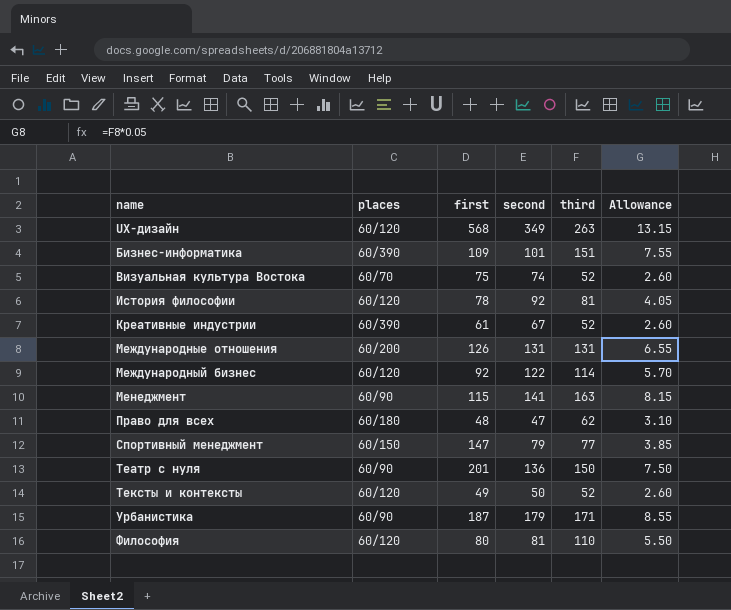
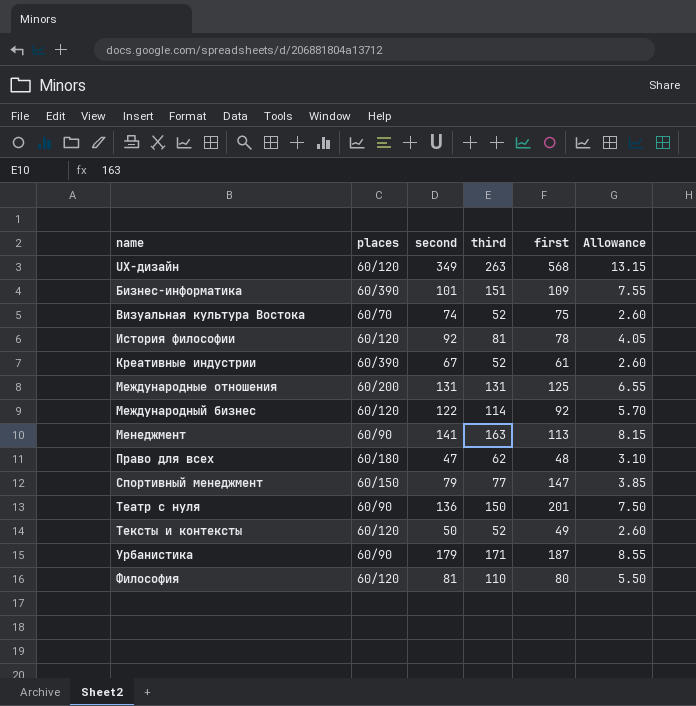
column first | position: 3 -> 5
Международные отношения | first: 126 -> 125
Менеджмент | first: 115 -> 113

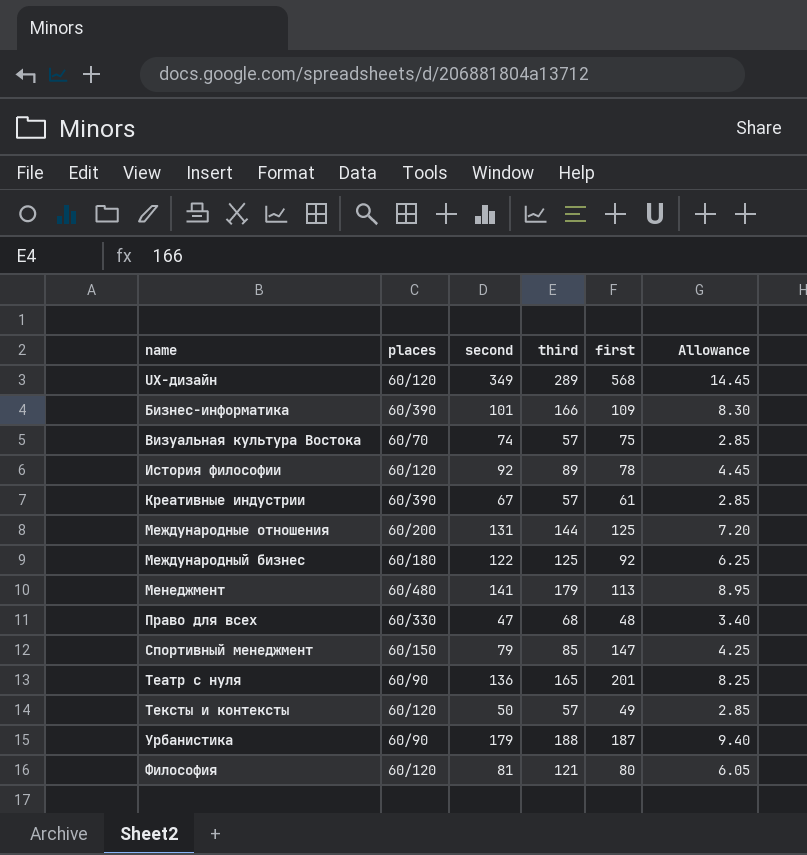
UX-дизайн | third: 263 -> 289
UX-дизайн | Allowance: 13.15 -> 14.45
Бизнес-информатика | third: 151 -> 166
Бизнес-информатика | Allowance: 7.55 -> 8.30
Визуальная культура Востока | third: 52 -> 57
Визуальная культура Востока | Allowance: 2.60 -> 2.85
История философии | third: 81 -> 89
История философии | Allowance: 4.05 -> 4.45
Креативные индустрии | third: 52 -> 57
Креативные индустрии | Allowance: 2.60 -> 2.85
Международные отношения | third: 131 -> 144
Международные отношения | Allowance: 6.55 -> 7.20
Международный бизнес | places: 60/120 -> 60/180
Международный бизнес | third: 114 -> 125
Международный бизнес | Allowance: 5.70 -> 6.25
Менеджмент | places: 60/90 -> 60/480
Менеджмент | third: 163 -> 179
Менеджмент | Allowance: 8.15 -> 8.95
Право для всех | places: 60/180 -> 60/330
Право для всех | third: 62 -> 68
Право для всех | Allowance: 3.10 -> 3.40
Спортивный менеджмент | third: 77 -> 85
Спортивный менеджмент | Allowance: 3.85 -> 4.25
Театр с нуля | third: 150 -> 165
Театр с нуля | Allowance: 7.50 -> 8.25
Тексты и контексты | third: 52 -> 57
Тексты и контексты | Allowance: 2.60 -> 2.85
Урбанистика | third: 171 -> 188
Урбанистика | Allowance: 8.55 -> 9.40
Философия | third: 110 -> 121
Философия | Allowance: 5.50 -> 6.05

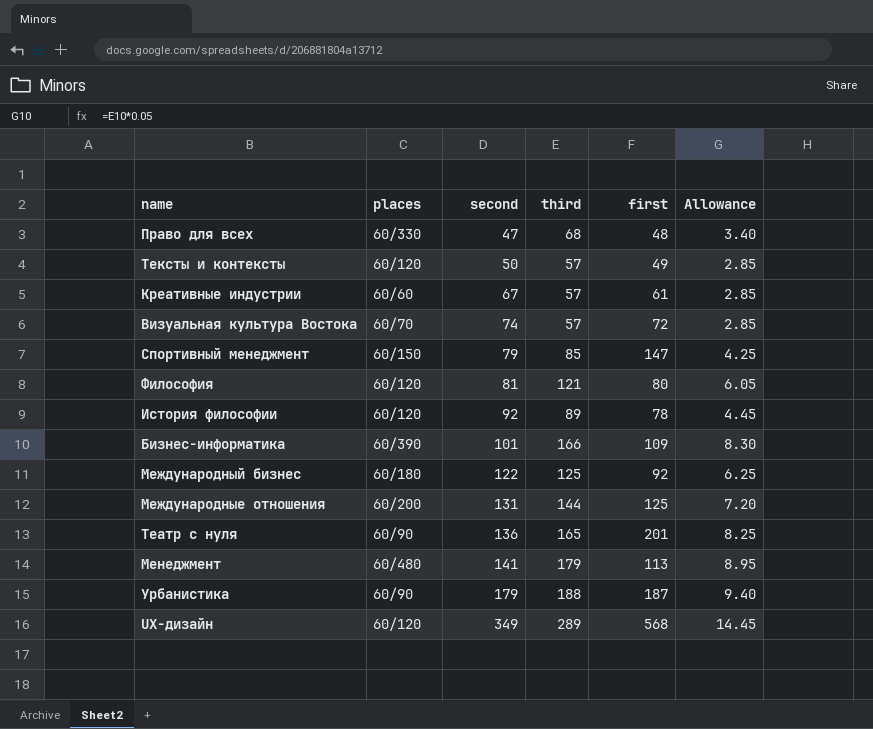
row order: name ascending -> second ascending
Креативные индустрии | places: 60/390 -> 60/60
Визуальная культура Востока | first: 75 -> 72

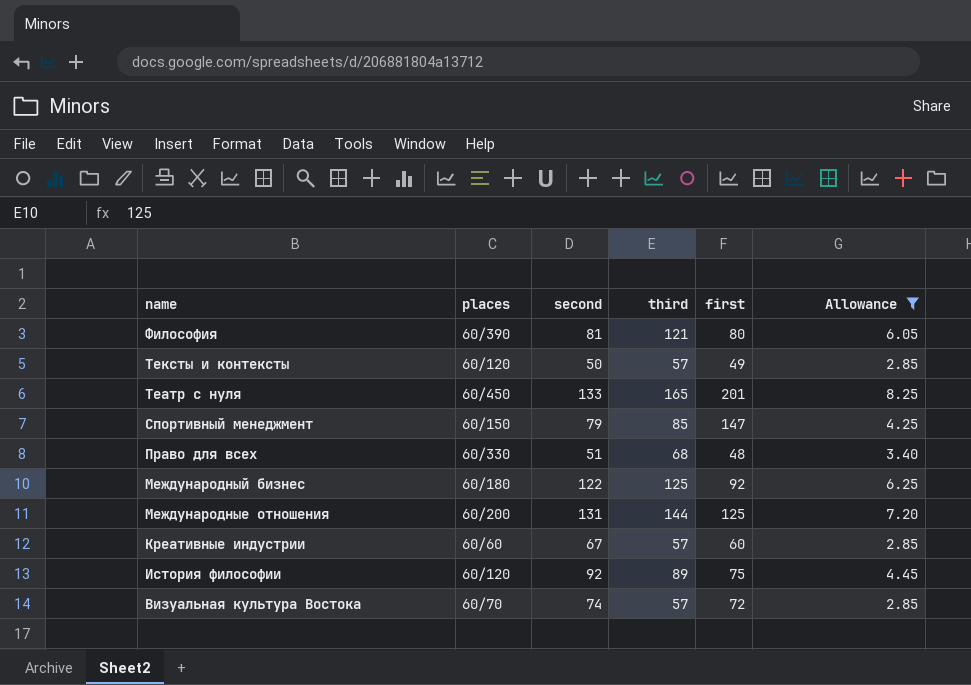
filter: none -> Allowance <= 8.25
row order: second ascending -> name descending
Философия | places: 60/120 -> 60/390
Театр с нуля | places: 60/90 -> 60/450
Театр с нуля | second: 136 -> 133
Право для всех | second: 47 -> 51
Креативные индустрии | first: 61 -> 60
История философии | first: 78 -> 75

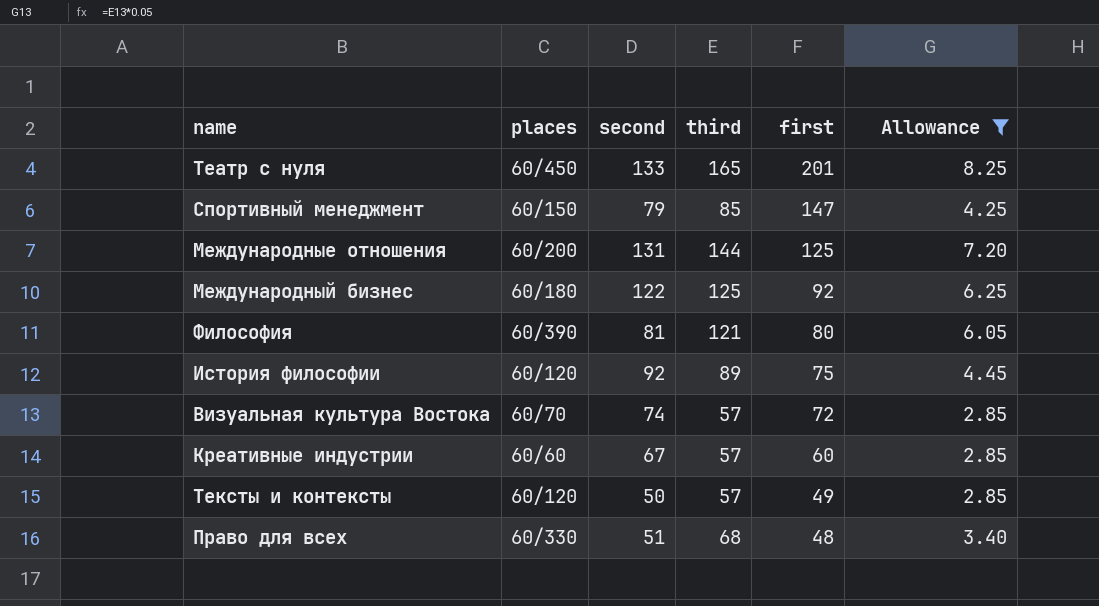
row order: name descending -> first descending

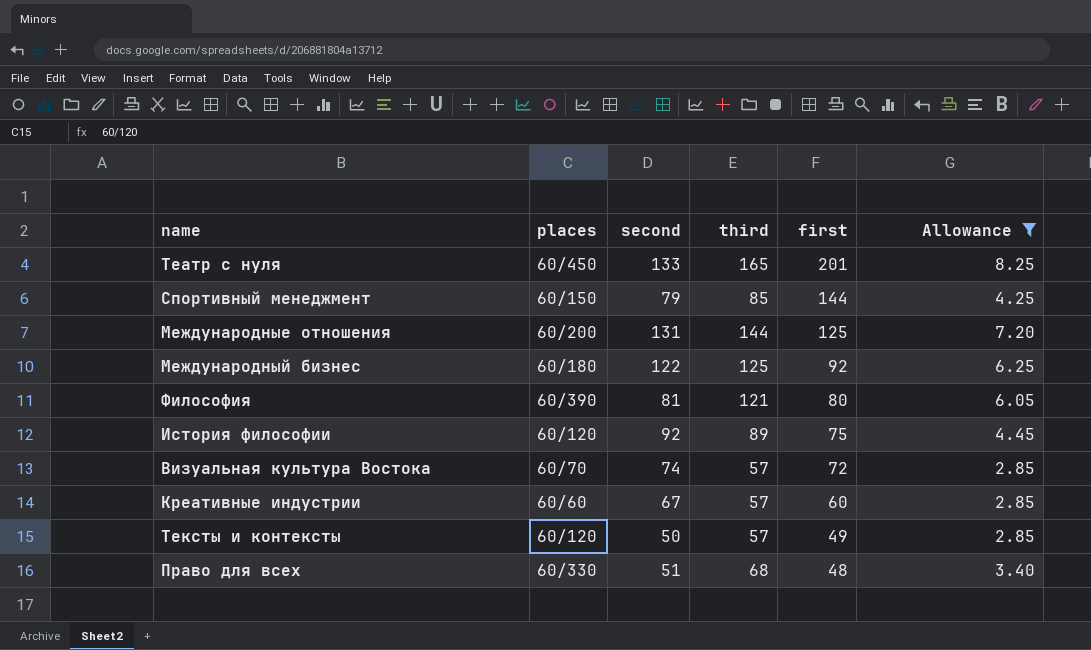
Спортивный менеджмент | first: 147 -> 144

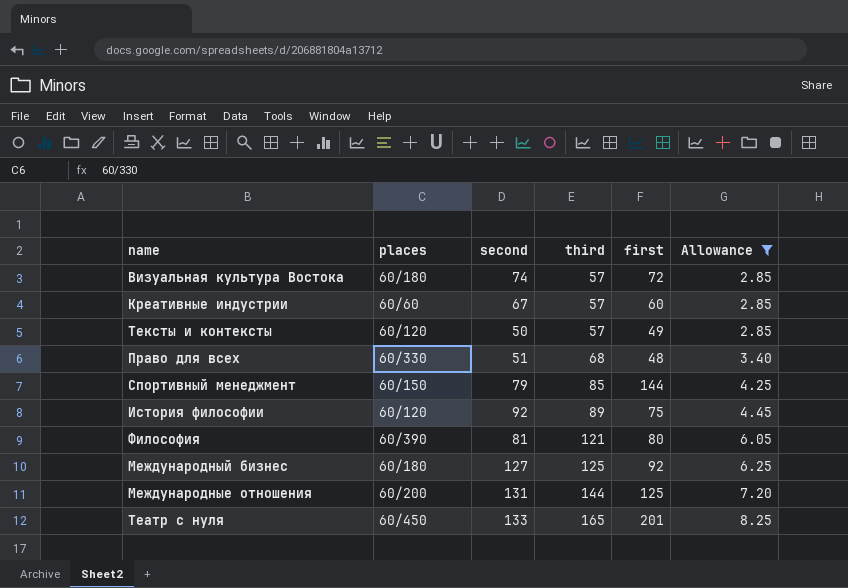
row order: first descending -> third ascending
Визуальная культура Востока | places: 60/70 -> 60/180
Международный бизнес | second: 122 -> 127

